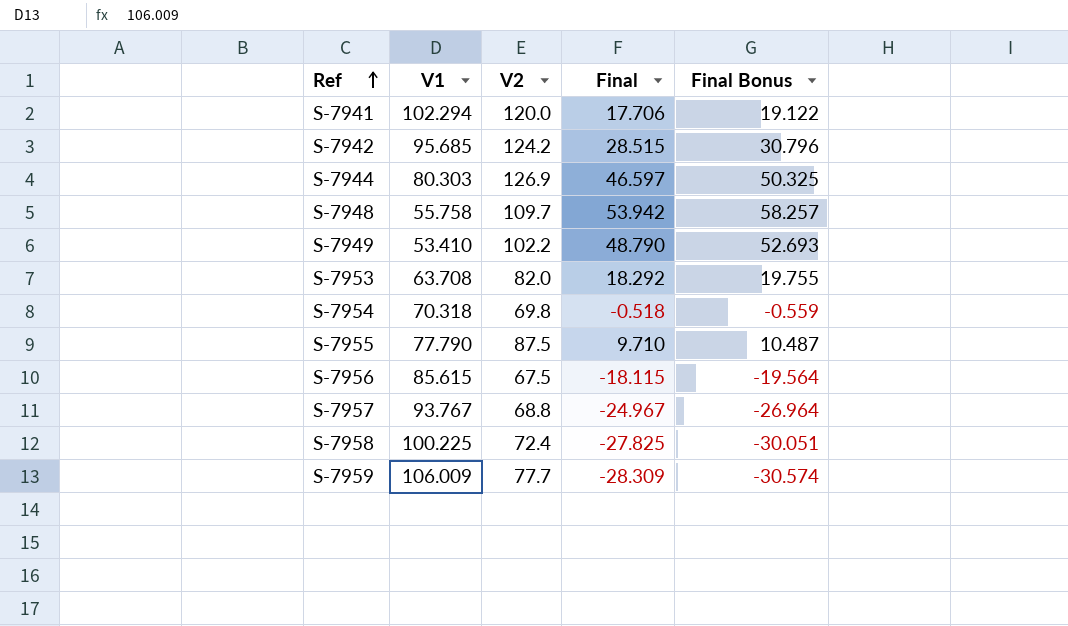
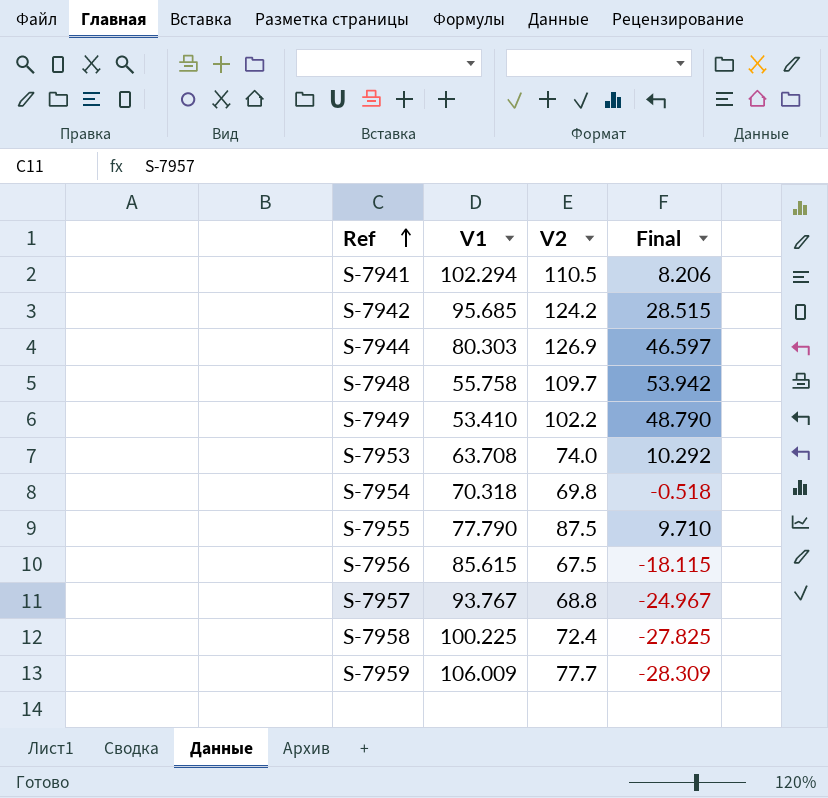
column Final Bonus | formula: [Final] * 1.08 -> none
S-7941 | V2: 120.0 -> 110.5
S-7941 | Final: 17.706 -> 8.206
S-7953 | V2: 82.0 -> 74.0
S-7953 | Final: 18.292 -> 10.292

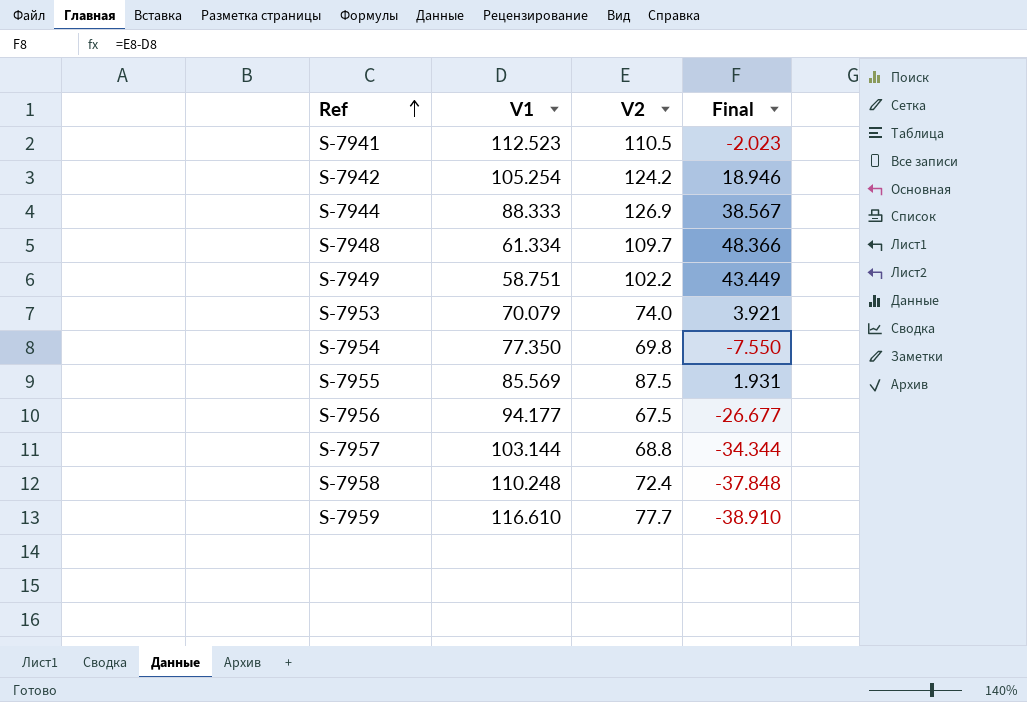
S-7941 | V1: 102.294 -> 112.523
S-7941 | Final: 8.206 -> -2.023
S-7942 | V1: 95.685 -> 105.254
S-7942 | Final: 28.515 -> 18.946
S-7944 | V1: 80.303 -> 88.333
S-7944 | Final: 46.597 -> 38.567
S-7948 | V1: 55.758 -> 61.334
S-7948 | Final: 53.942 -> 48.366
S-7949 | V1: 53.410 -> 58.751
S-7949 | Final: 48.790 -> 43.449
S-7953 | V1: 63.708 -> 70.079
S-7953 | Final: 10.292 -> 3.921
S-7954 | V1: 70.318 -> 77.350
S-7954 | Final: -0.518 -> -7.550
S-7955 | V1: 77.790 -> 85.569
S-7955 | Final: 9.710 -> 1.931
S-7956 | V1: 85.615 -> 94.177
S-7956 | Final: -18.115 -> -26.677
S-7957 | V1: 93.767 -> 103.144
S-7957 | Final: -24.967 -> -34.344
S-7958 | V1: 100.225 -> 110.248
S-7958 | Final: -27.825 -> -37.848
S-7959 | V1: 106.009 -> 116.610
S-7959 | Final: -28.309 -> -38.910

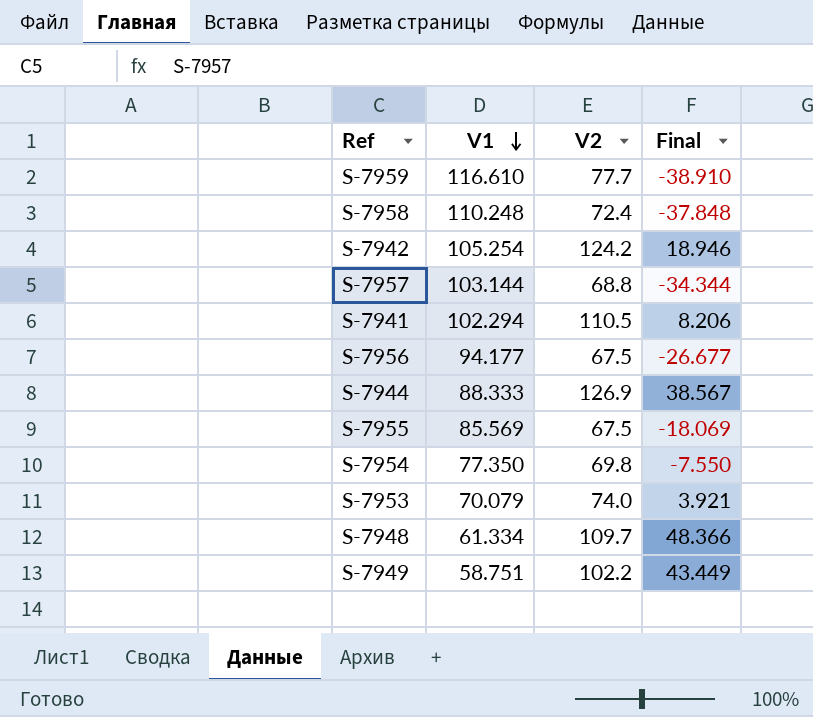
row order: Ref ascending -> V1 descending
S-7941 | V1: 112.523 -> 102.294
S-7941 | Final: -2.023 -> 8.206
S-7955 | V2: 87.5 -> 67.5
S-7955 | Final: 1.931 -> -18.069

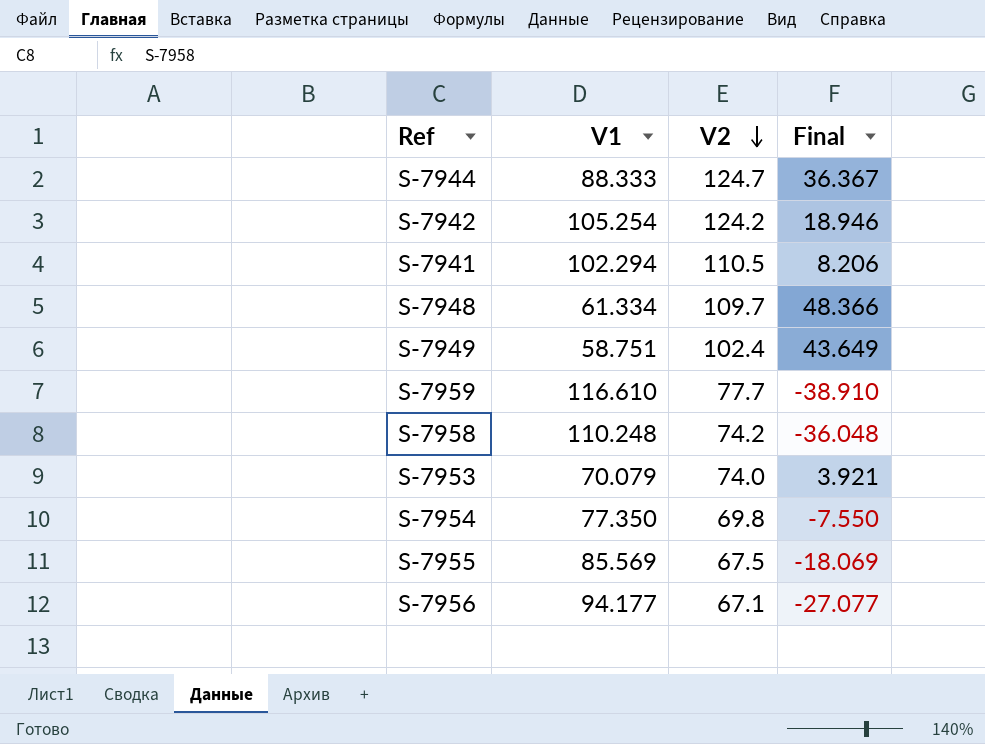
row order: V1 descending -> V2 descending
row S-7957: 103.144 | 68.8 | -34.344 -> none
S-7944 | V2: 126.9 -> 124.7
S-7944 | Final: 38.567 -> 36.367
S-7949 | V2: 102.2 -> 102.4
S-7949 | Final: 43.449 -> 43.649
S-7958 | V2: 72.4 -> 74.2
S-7958 | Final: -37.848 -> -36.048
S-7956 | V2: 67.5 -> 67.1
S-7956 | Final: -26.677 -> -27.077

